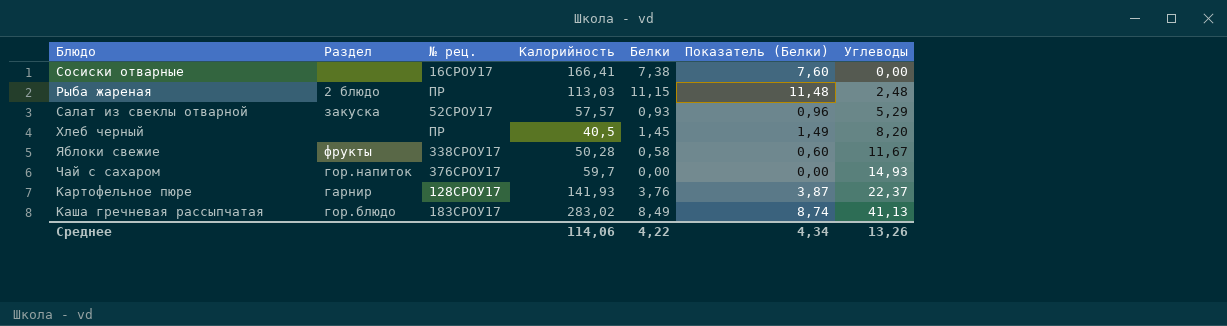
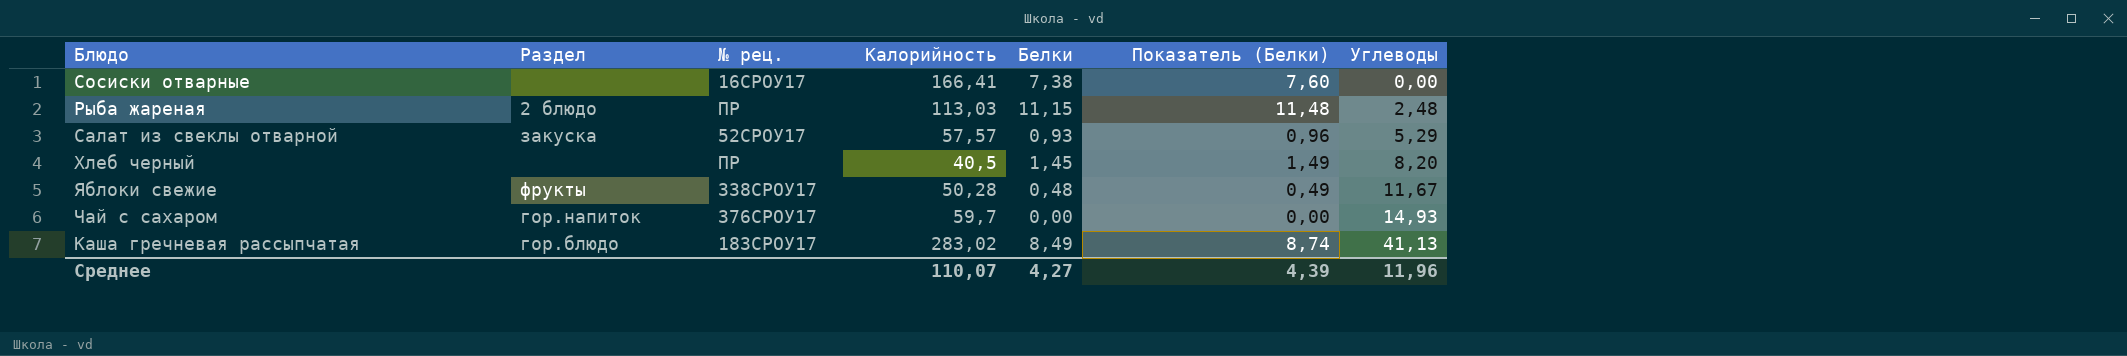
row Картофельное пюре: гарнир | 128СРОУ17 | 141,93 | 3,76 | 3,87 | 22,37 -> none
Яблоки свежие | Белки: 0,58 -> 0,48
Яблоки свежие | Показатель (Белки): 0,60 -> 0,49
Среднее | Калорийность: 114,06 -> 110,07
Среднее | Белки: 4,22 -> 4,27
Среднее | Показатель (Белки): 4,34 -> 4,39
Среднее | Углеводы: 13,26 -> 11,96

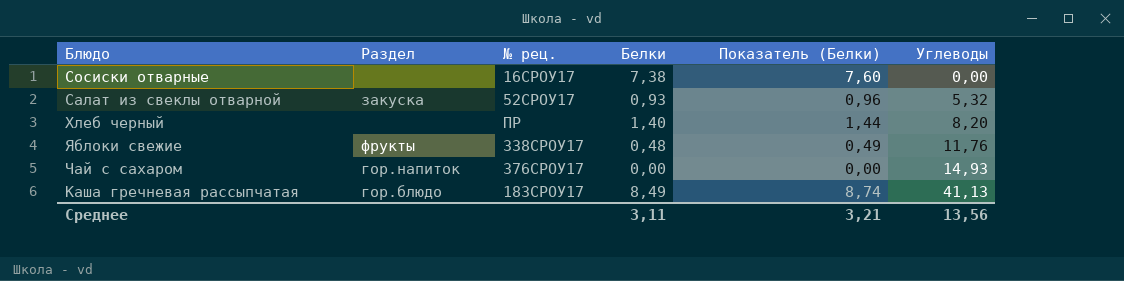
column Калорийность | position: 4 -> none
row Рыба жареная: 2 блюдо | ПР | 113,03 | 11,15 | 11,48 | 2,48 -> none
Салат из свеклы отварной | Углеводы: 5,29 -> 5,32
Хлеб черный | Белки: 1,45 -> 1,40
Хлеб черный | Показатель (Белки): 1,49 -> 1,44
Яблоки свежие | Углеводы: 11,67 -> 11,76
Среднее | Белки: 4,27 -> 3,11
Среднее | Показатель (Белки): 4,39 -> 3,21
Среднее | Углеводы: 11,96 -> 13,56

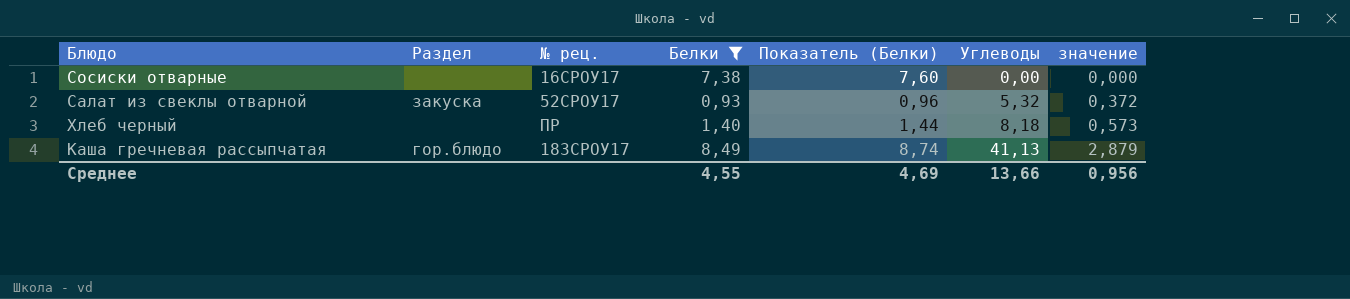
filter: none -> Белки >= 0,93
column значение | formula: none -> [Углеводы] * 0,07
Хлеб черный | Углеводы: 8,20 -> 8,18
Среднее | Белки: 3,11 -> 4,55
Среднее | Показатель (Белки): 3,21 -> 4,69
Среднее | Углеводы: 13,56 -> 13,66

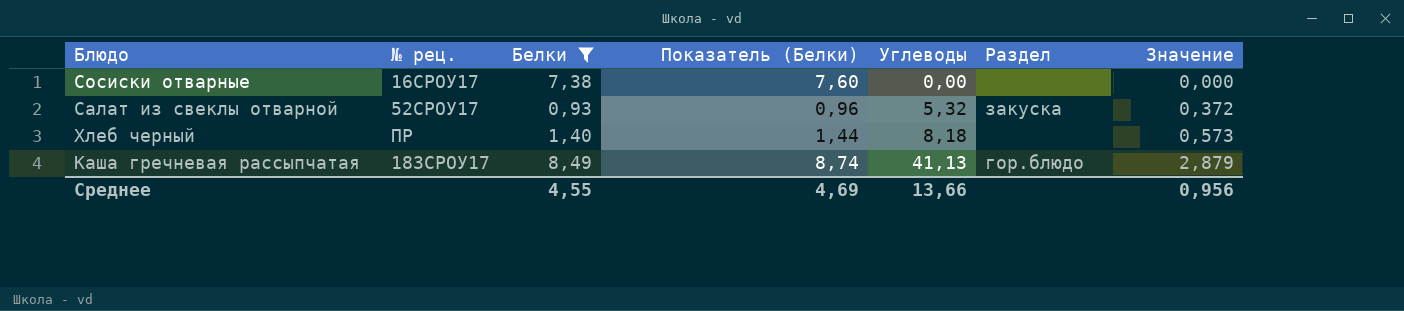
column Раздел | position: 2 -> 6
column name: значение -> Значение

